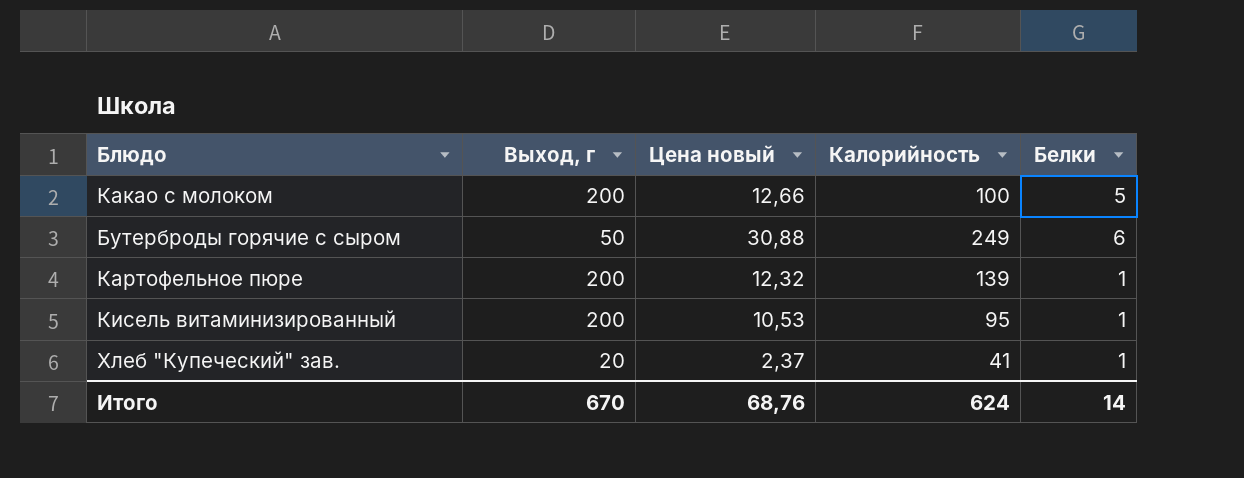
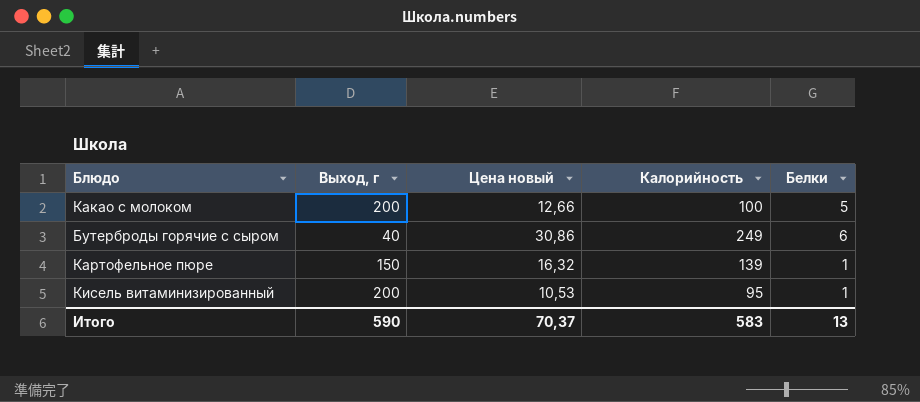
row Хлеб "Купеческий" зав.: 20 | 2,37 | 41 | 1 -> none
Бутерброды горячие с сыром | Выход, г: 50 -> 40
Бутерброды горячие с сыром | Цена новый: 30,88 -> 30,86
Картофельное пюре | Выход, г: 200 -> 150
Картофельное пюре | Цена новый: 12,32 -> 16,32
Итого | Выход, г: 670 -> 590
Итого | Цена новый: 68,76 -> 70,37
Итого | Калорийность: 624 -> 583
Итого | Белки: 14 -> 13

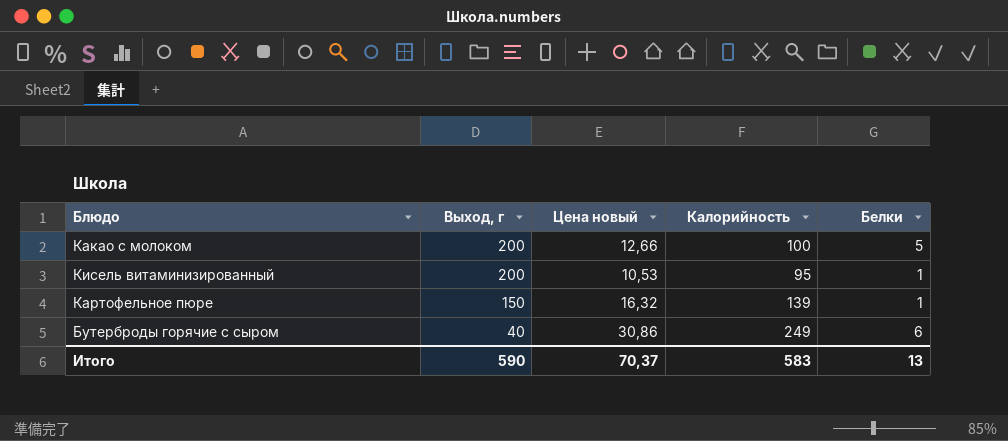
row order: none -> Выход, г descending

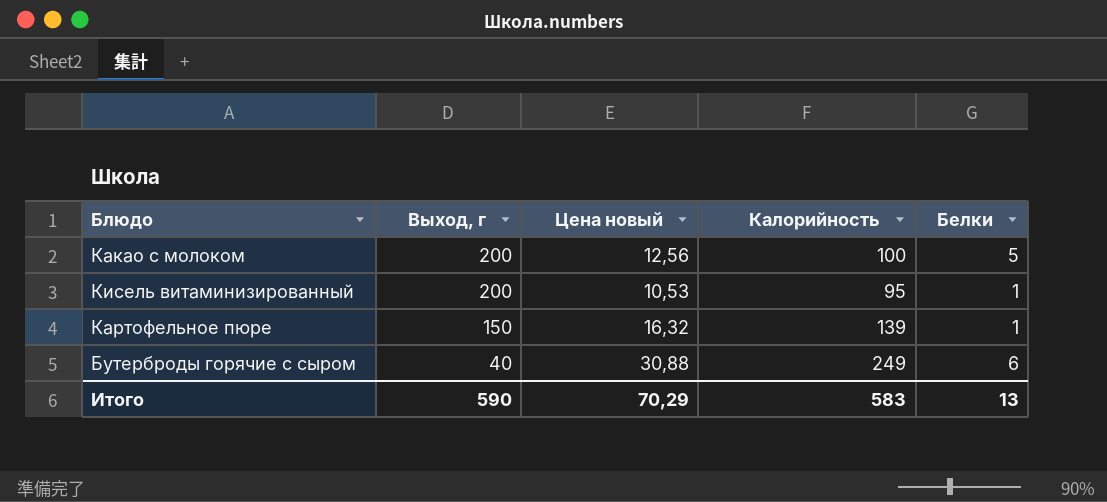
Какао с молоком | Цена новый: 12,66 -> 12,56
Бутерброды горячие с сыром | Цена новый: 30,86 -> 30,88
Итого | Цена новый: 70,37 -> 70,29

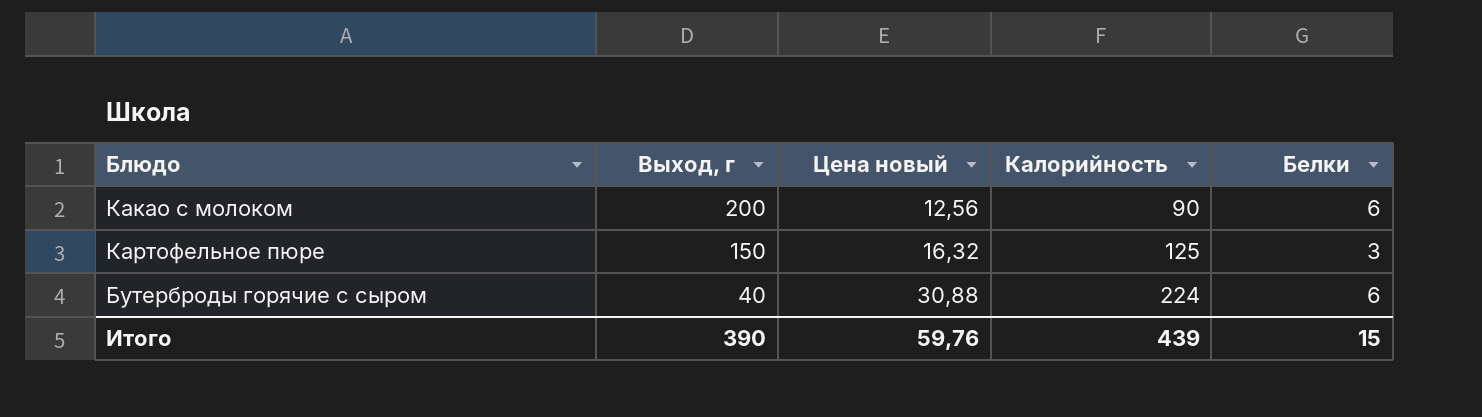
row Кисель витаминизированный: 200 | 10,53 | 95 | 1 -> none
Какао с молоком | Калорийность: 100 -> 90
Какао с молоком | Белки: 5 -> 6
Картофельное пюре | Калорийность: 139 -> 125
Картофельное пюре | Белки: 1 -> 3
Бутерброды горячие с сыром | Калорийность: 249 -> 224
Итого | Выход, г: 590 -> 390
Итого | Цена новый: 70,29 -> 59,76
Итого | Калорийность: 583 -> 439
Итого | Белки: 13 -> 15

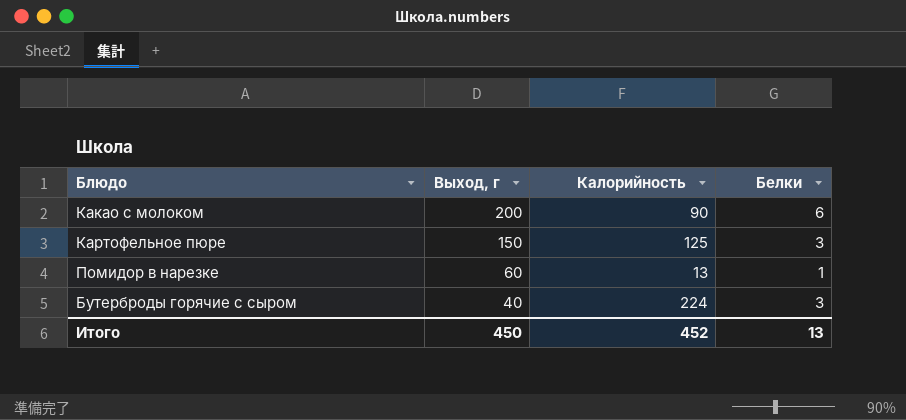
column Цена новый | position: 3 -> none
row Помидор в нарезке: none -> 60 | 13 | 1
Бутерброды горячие с сыром | Белки: 6 -> 3
Итого | Выход, г: 390 -> 450
Итого | Калорийность: 439 -> 452
Итого | Белки: 15 -> 13

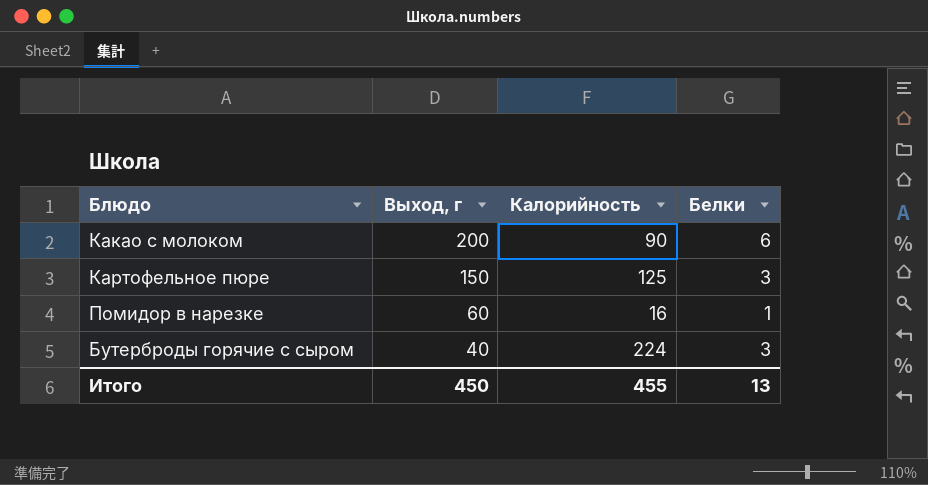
Помидор в нарезке | Калорийность: 13 -> 16
Итого | Калорийность: 452 -> 455

